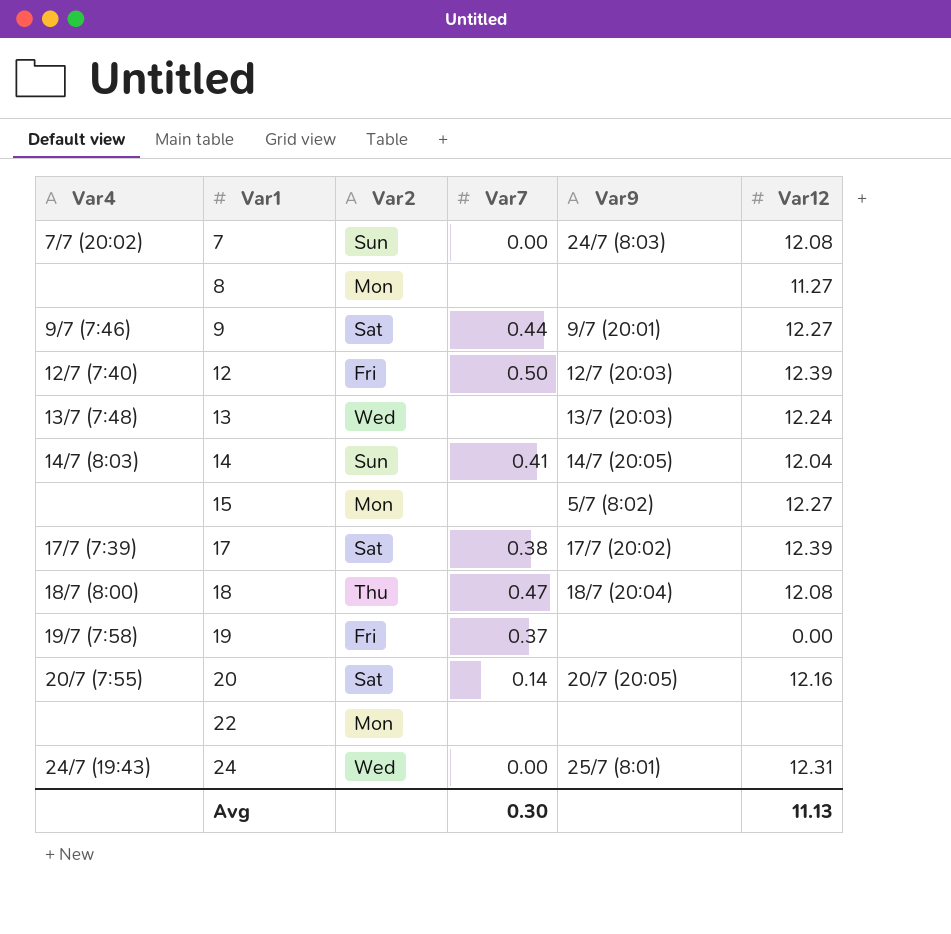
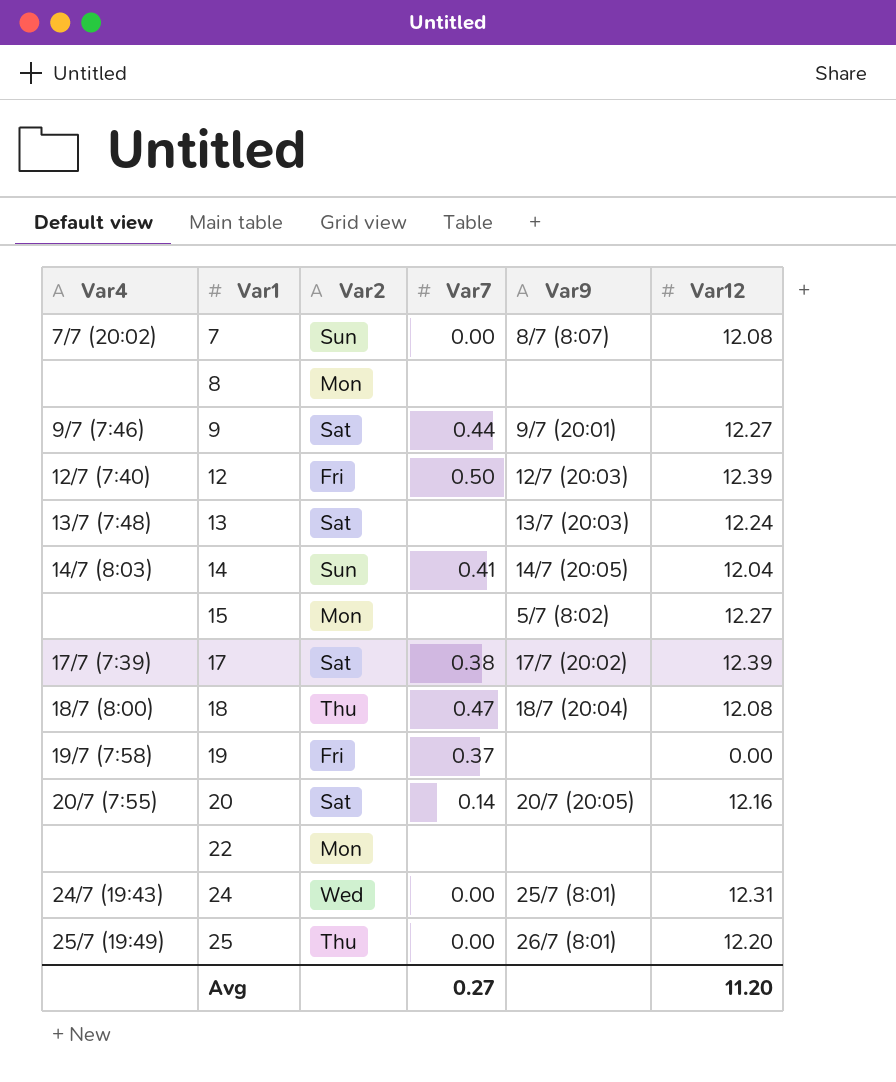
7 | Var9: 24/7 (8:03) -> 8/7 (8:07)
8 | Var12: 11.27 -> none
13 | Var2: Wed -> Sat
row 25: none -> 25/7 (19:49) | Thu | 0.00 | 26/7 (8:01) | 12.20
Avg | Var7: 0.30 -> 0.27
Avg | Var12: 11.13 -> 11.20

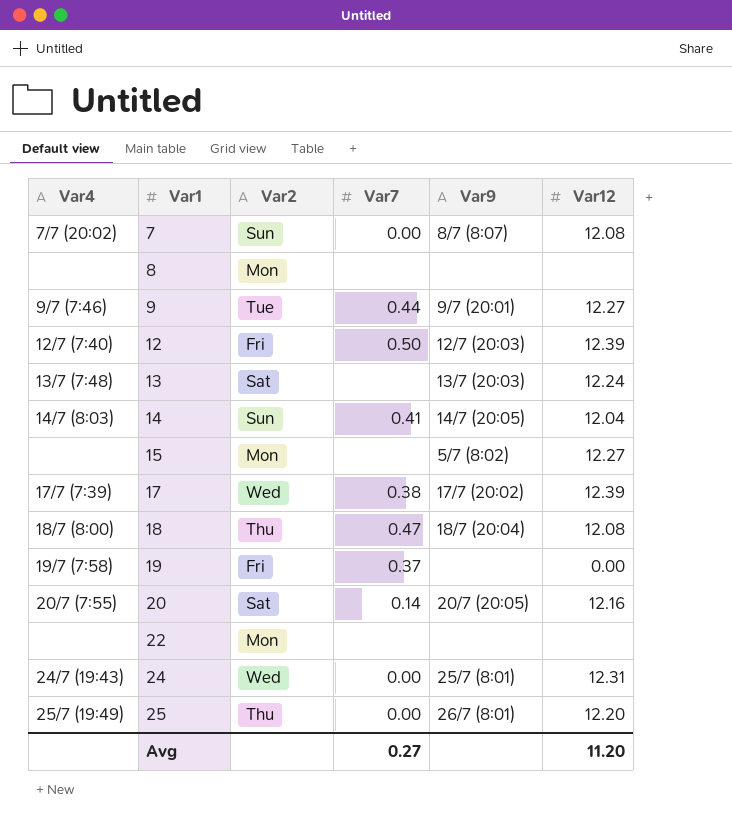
9 | Var2: Sat -> Tue
17 | Var2: Sat -> Wed

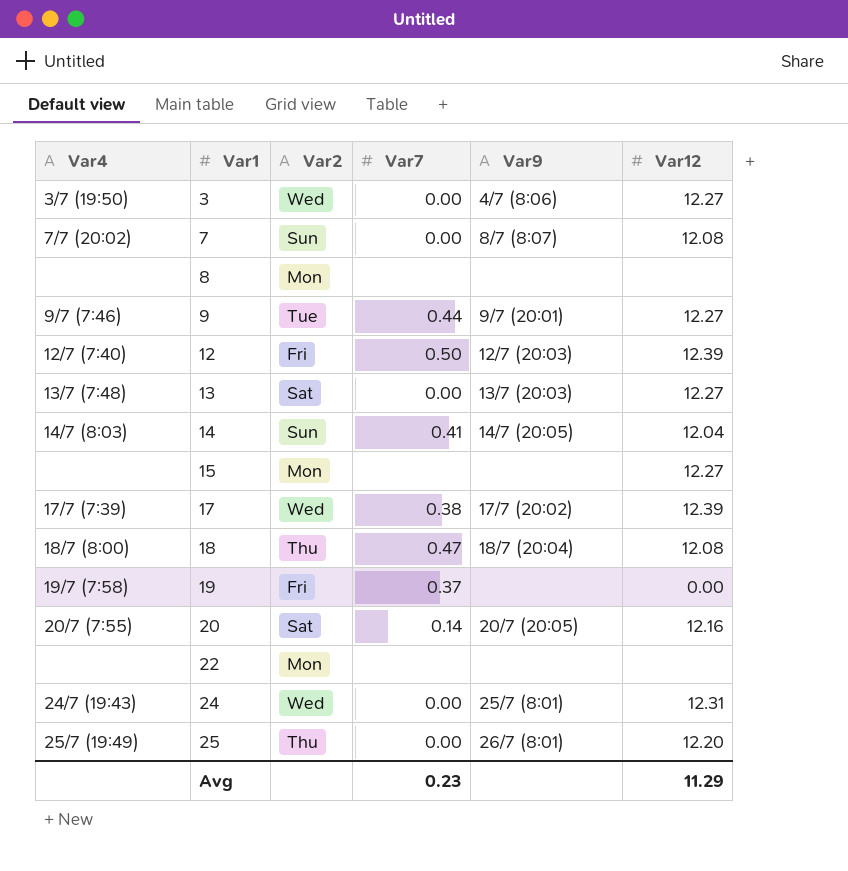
row 3: none -> 3/7 (19:50) | Wed | 0.00 | 4/7 (8:06) | 12.27
13 | Var7: none -> 0.00
13 | Var12: 12.24 -> 12.27
15 | Var9: 5/7 (8:02) -> none
Avg | Var7: 0.27 -> 0.23
Avg | Var12: 11.20 -> 11.29

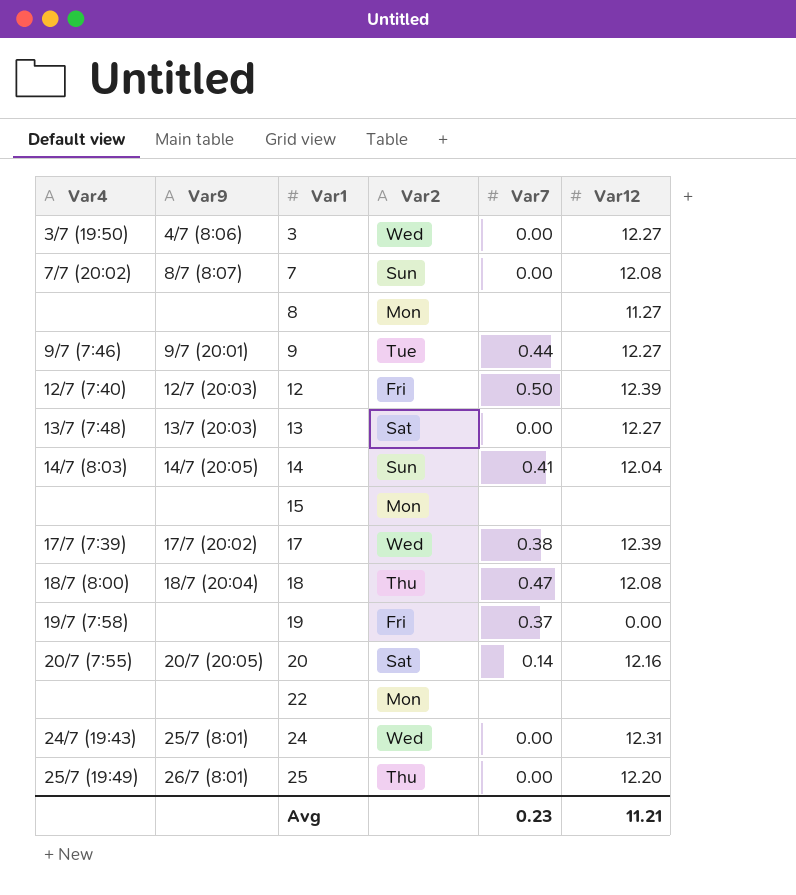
column Var9 | position: 5 -> 2
8 | Var12: none -> 11.27
15 | Var12: 12.27 -> none
Avg | Var12: 11.29 -> 11.21

